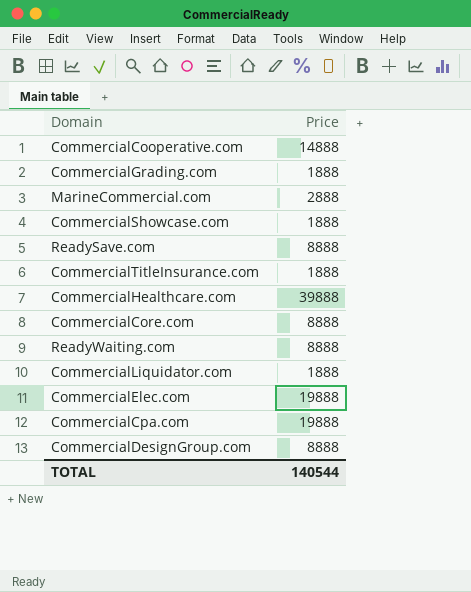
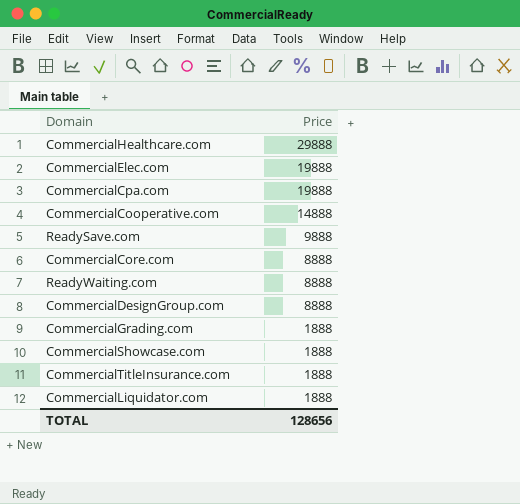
row order: none -> Price descending
row MarineCommercial.com: 2888 -> none
CommercialHealthcare.com | Price: 39888 -> 29888
ReadySave.com | Price: 8888 -> 9888
TOTAL | Price: 140544 -> 128656

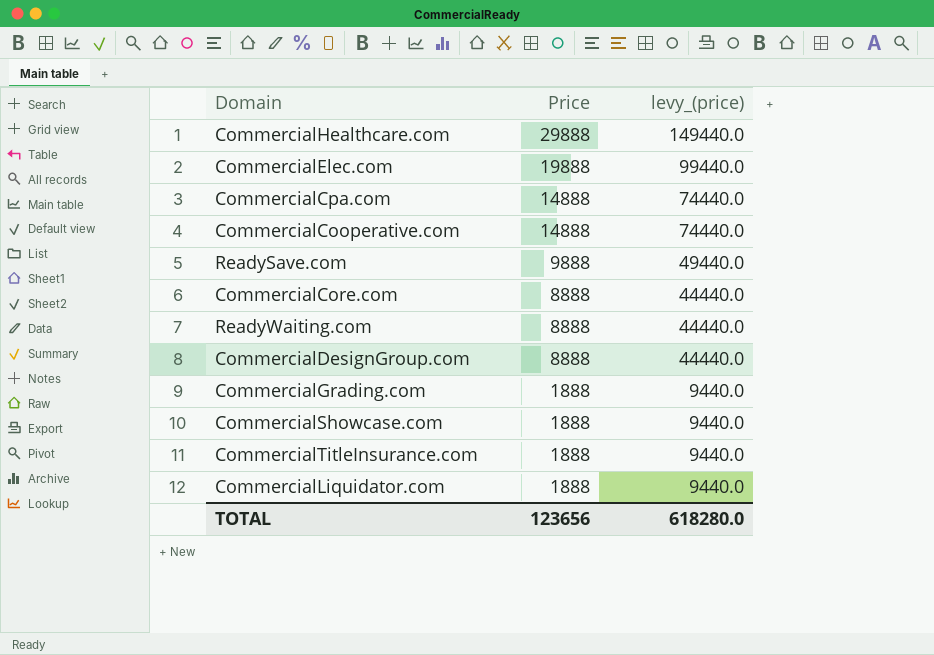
column levy_(price) | formula: none -> [Price] * 5
CommercialCpa.com | Price: 19888 -> 14888
TOTAL | Price: 128656 -> 123656

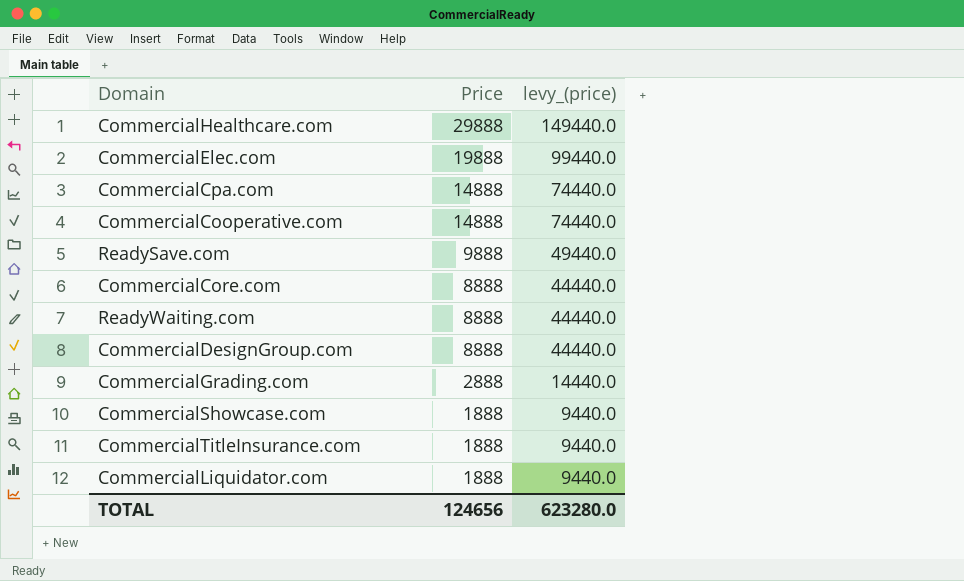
CommercialGrading.com | Price: 1888 -> 2888
CommercialGrading.com | levy_(price): 9440.0 -> 14440.0
TOTAL | Price: 123656 -> 124656
TOTAL | levy_(price): 618280.0 -> 623280.0

